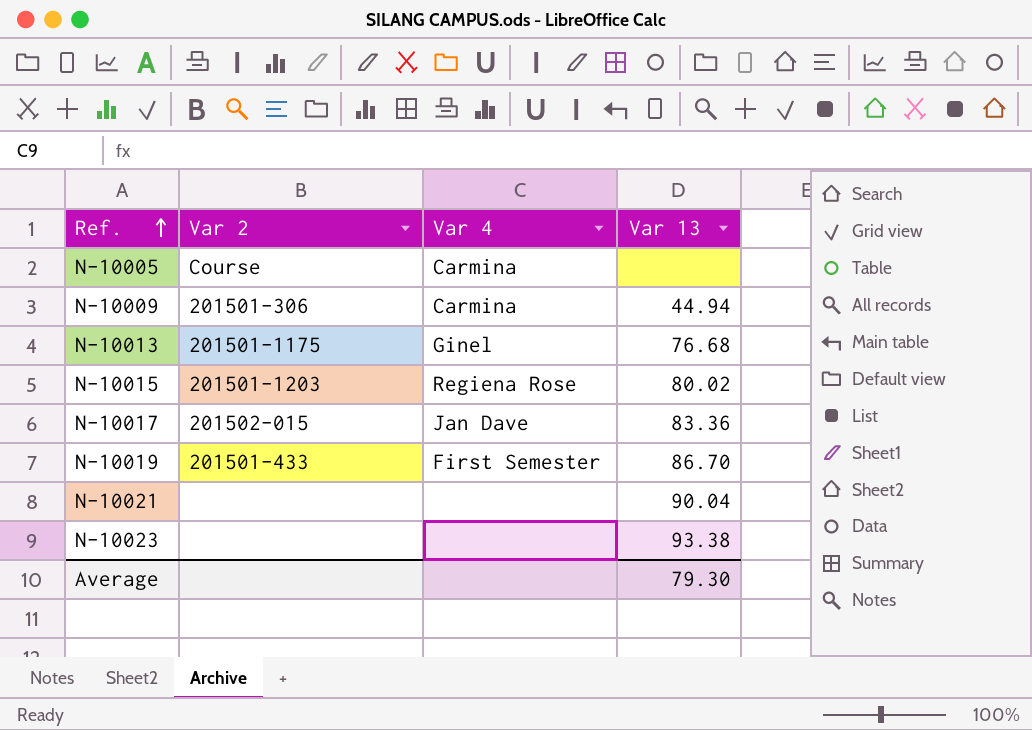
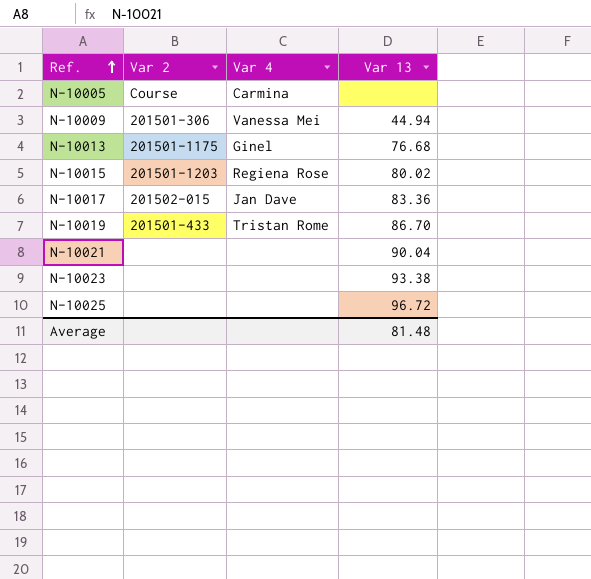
N-10009 | Var 4: Carmina -> Vanessa Mei
N-10019 | Var 4: First Semester -> Tristan Rome
row N-10025: none -> none | none | 96.72
Average | Var 13: 79.30 -> 81.48

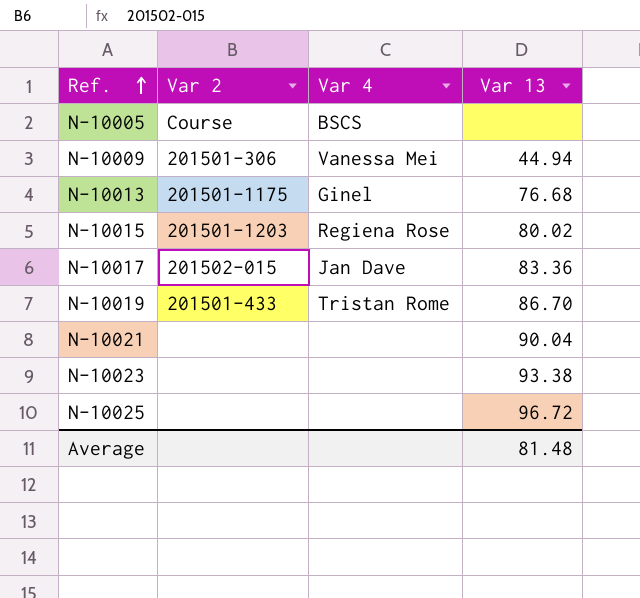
N-10005 | Var 4: Carmina -> BSCS

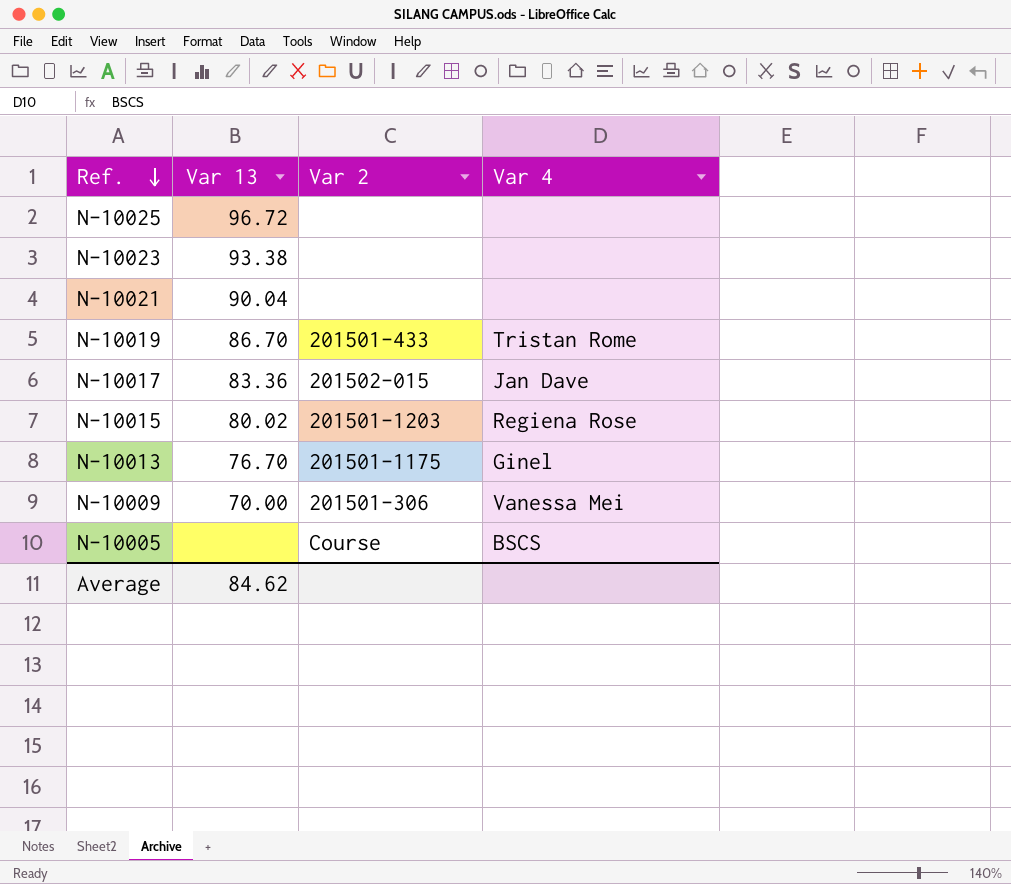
row order: Ref. ascending -> Ref. descending
column Var 13 | position: 4 -> 2
N-10013 | Var 13: 76.68 -> 76.70
N-10009 | Var 13: 44.94 -> 70.00
Average | Var 13: 81.48 -> 84.62

